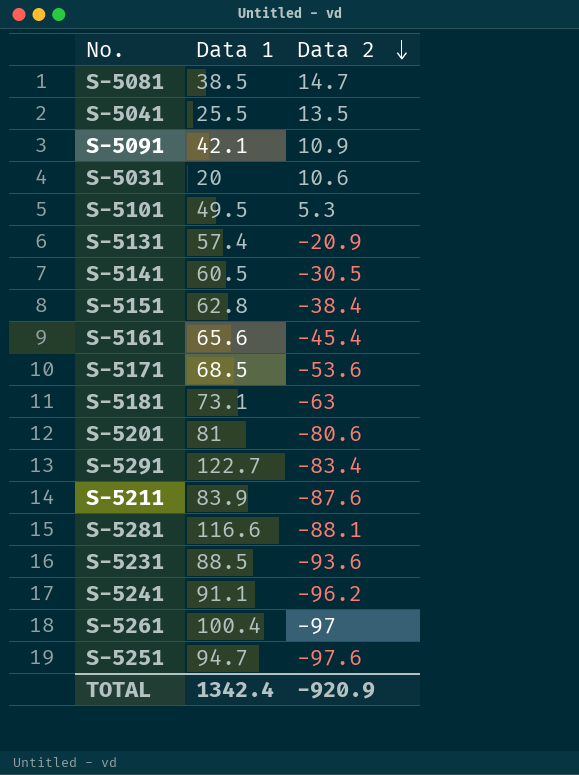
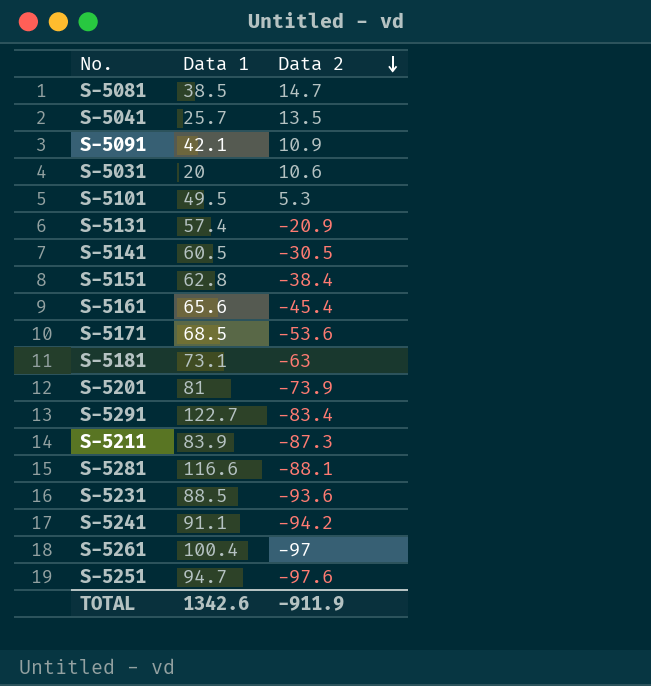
S-5041 | Data 1: 25.5 -> 25.7
S-5201 | Data 2: -80.6 -> -73.9
S-5211 | Data 2: -87.6 -> -87.3
S-5241 | Data 2: -96.2 -> -94.2
TOTAL | Data 1: 1342.4 -> 1342.6
TOTAL | Data 2: -920.9 -> -911.9

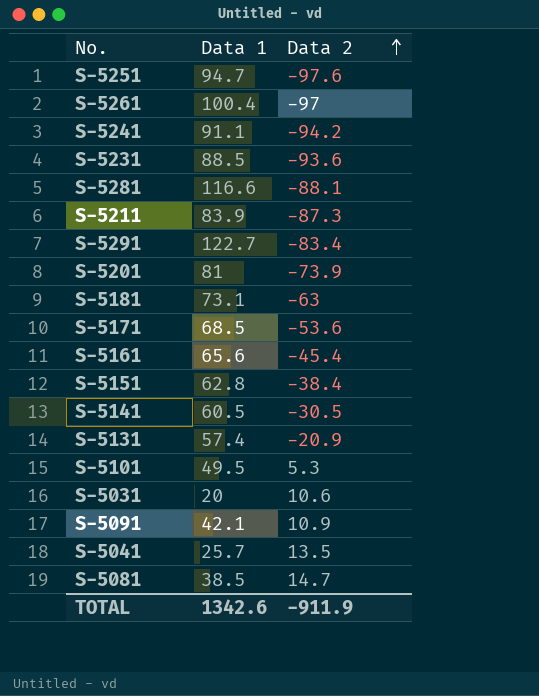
row order: Data 2 descending -> Data 2 ascending

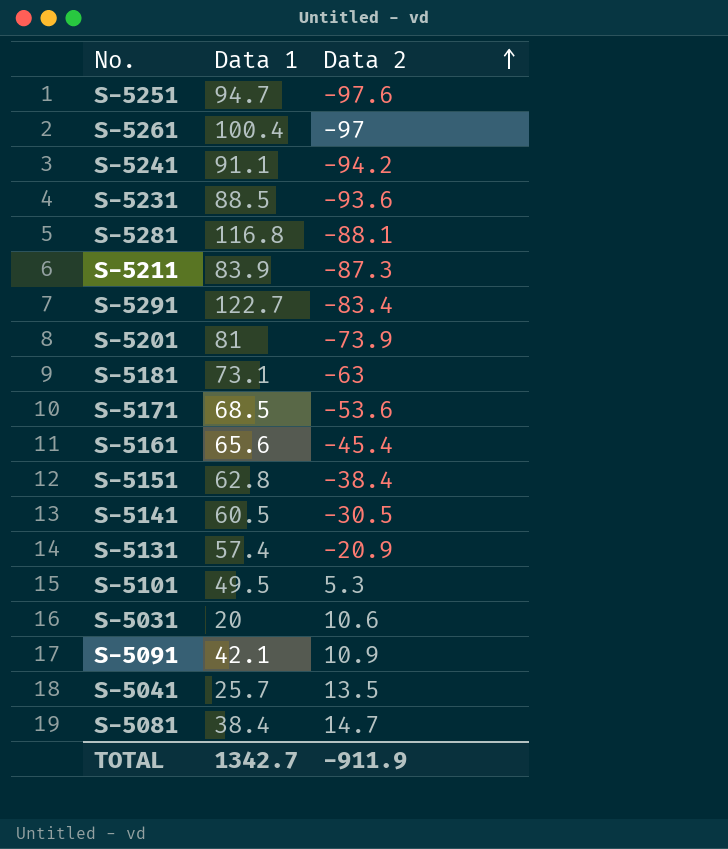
S-5281 | Data 1: 116.6 -> 116.8
S-5081 | Data 1: 38.5 -> 38.4
TOTAL | Data 1: 1342.6 -> 1342.7

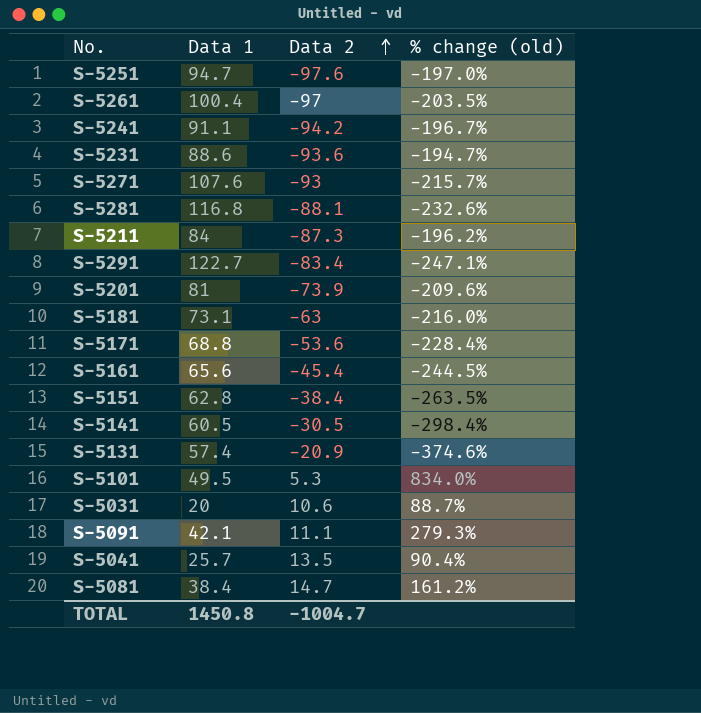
column % change (old) | formula: none -> ([Data 1] - [Data 2]) / [Data 2]
S-5231 | Data 1: 88.5 -> 88.6
row S-5271: none -> 107.6 | -93 | -215.7%
S-5211 | Data 1: 83.9 -> 84
S-5171 | Data 1: 68.5 -> 68.8
S-5091 | Data 2: 10.9 -> 11.1
TOTAL | Data 1: 1342.7 -> 1450.8
TOTAL | Data 2: -911.9 -> -1004.7

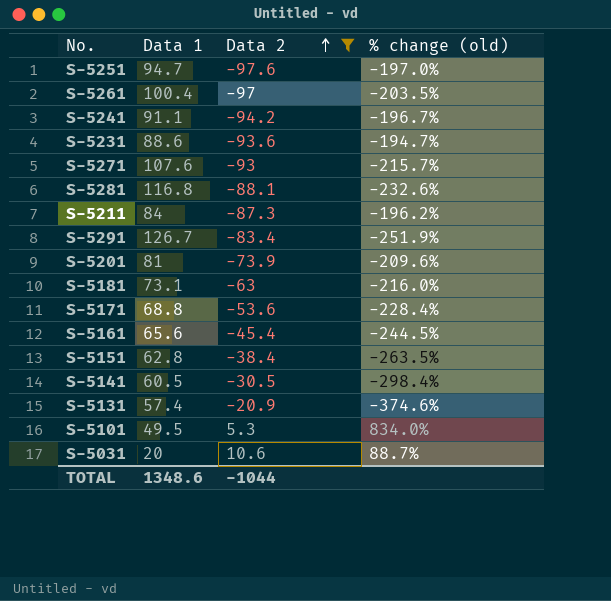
filter: none -> Data 2 <= 10.6
S-5291 | Data 1: 122.7 -> 126.7
S-5291 | % change (old): -247.1% -> -251.9%
TOTAL | Data 1: 1450.8 -> 1348.6
TOTAL | Data 2: -1004.7 -> -1044

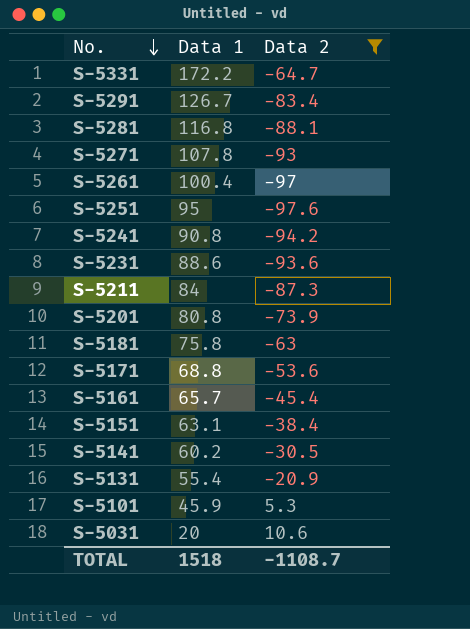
row order: Data 2 ascending -> No. descending
column % change (old) | formula: ([Data 1] - [Data 2]) / [Data 2] -> none
row S-5331: none -> 172.2 | -64.7
S-5271 | Data 1: 107.6 -> 107.8
S-5251 | Data 1: 94.7 -> 95
S-5241 | Data 1: 91.1 -> 90.8
S-5201 | Data 1: 81 -> 80.8
S-5181 | Data 1: 73.1 -> 75.8
S-5161 | Data 1: 65.6 -> 65.7
S-5151 | Data 1: 62.8 -> 63.1
S-5141 | Data 1: 60.5 -> 60.2
S-5131 | Data 1: 57.4 -> 55.4
S-5101 | Data 1: 49.5 -> 45.9
TOTAL | Data 1: 1348.6 -> 1518
TOTAL | Data 2: -1044 -> -1108.7

